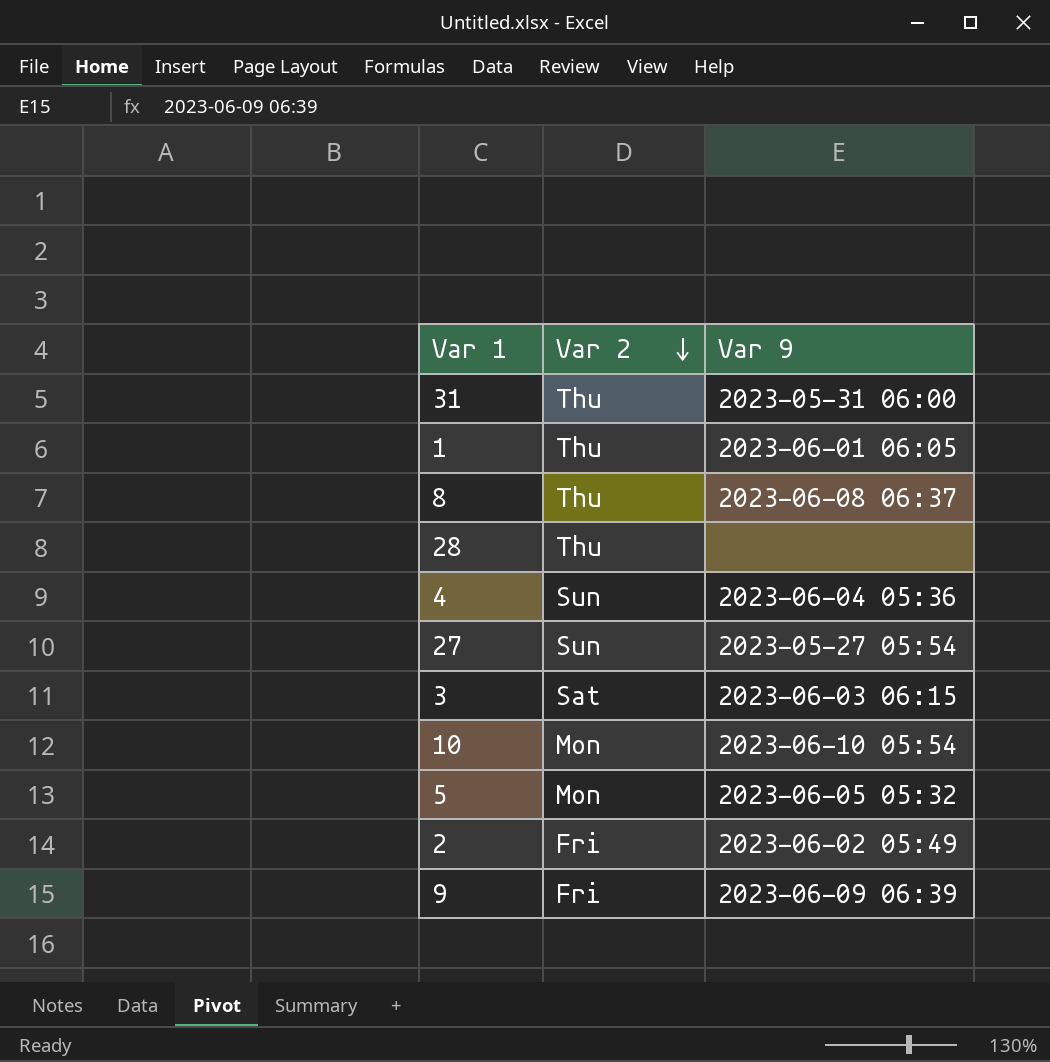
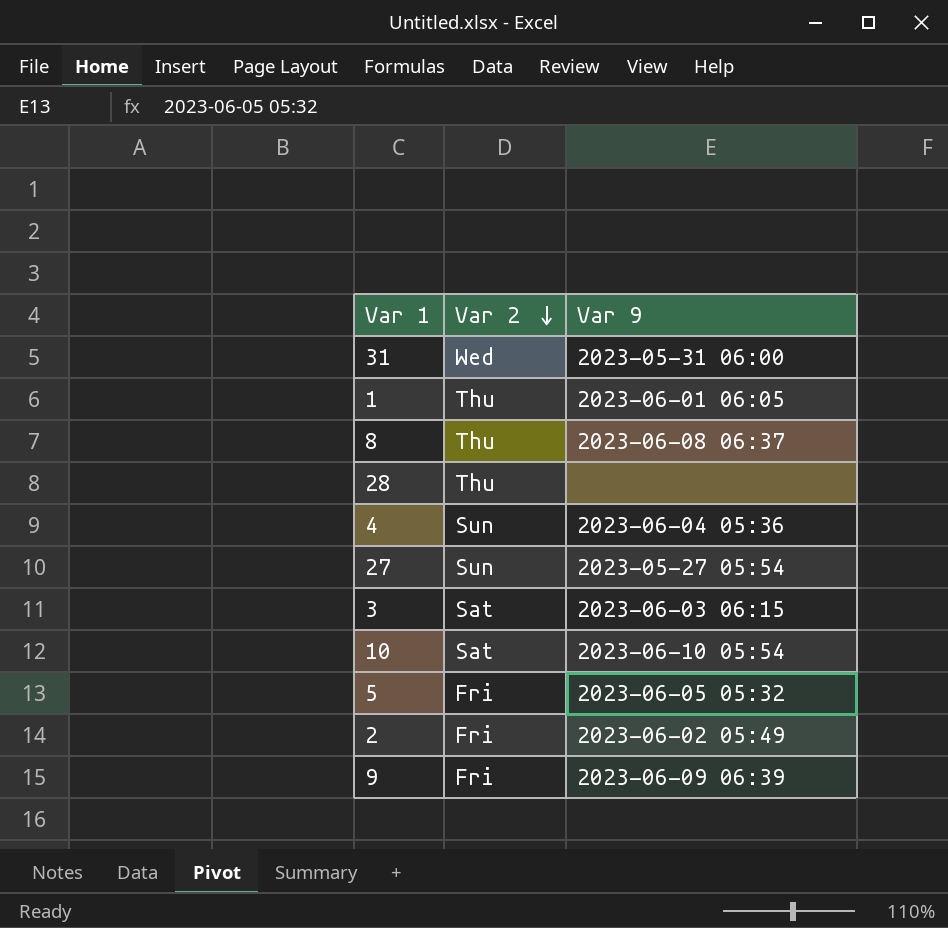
31 | Var 2: Thu -> Wed
10 | Var 2: Mon -> Sat
5 | Var 2: Mon -> Fri

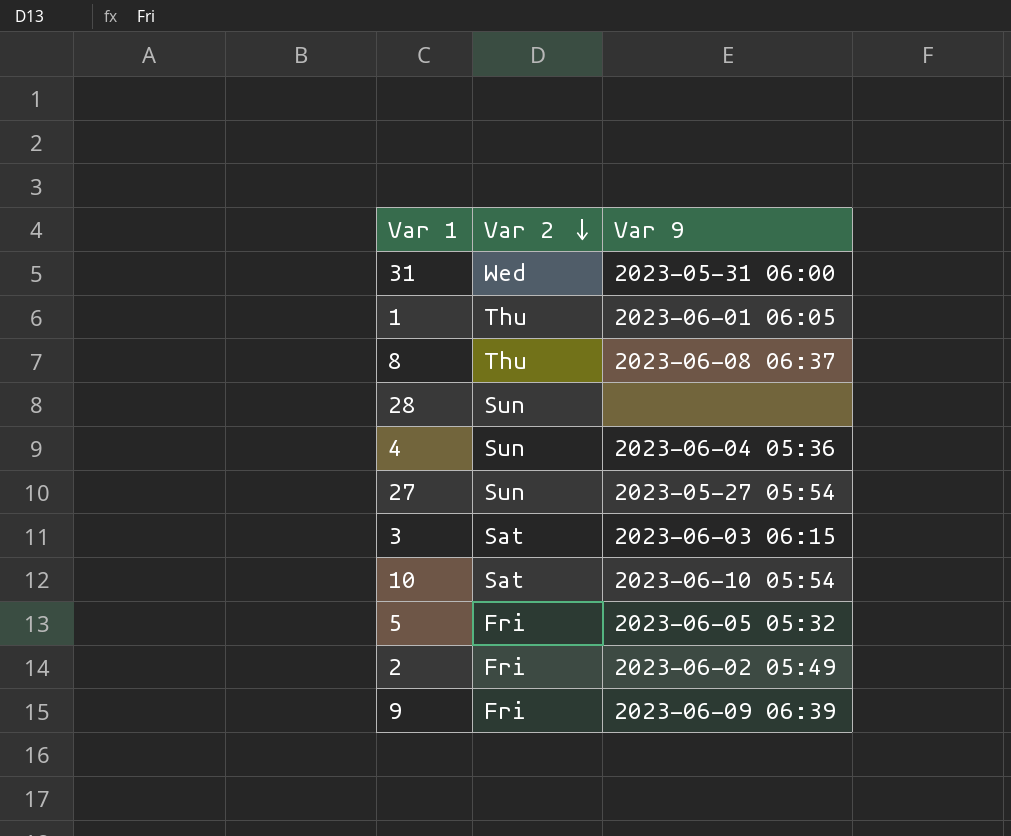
28 | Var 2: Thu -> Sun

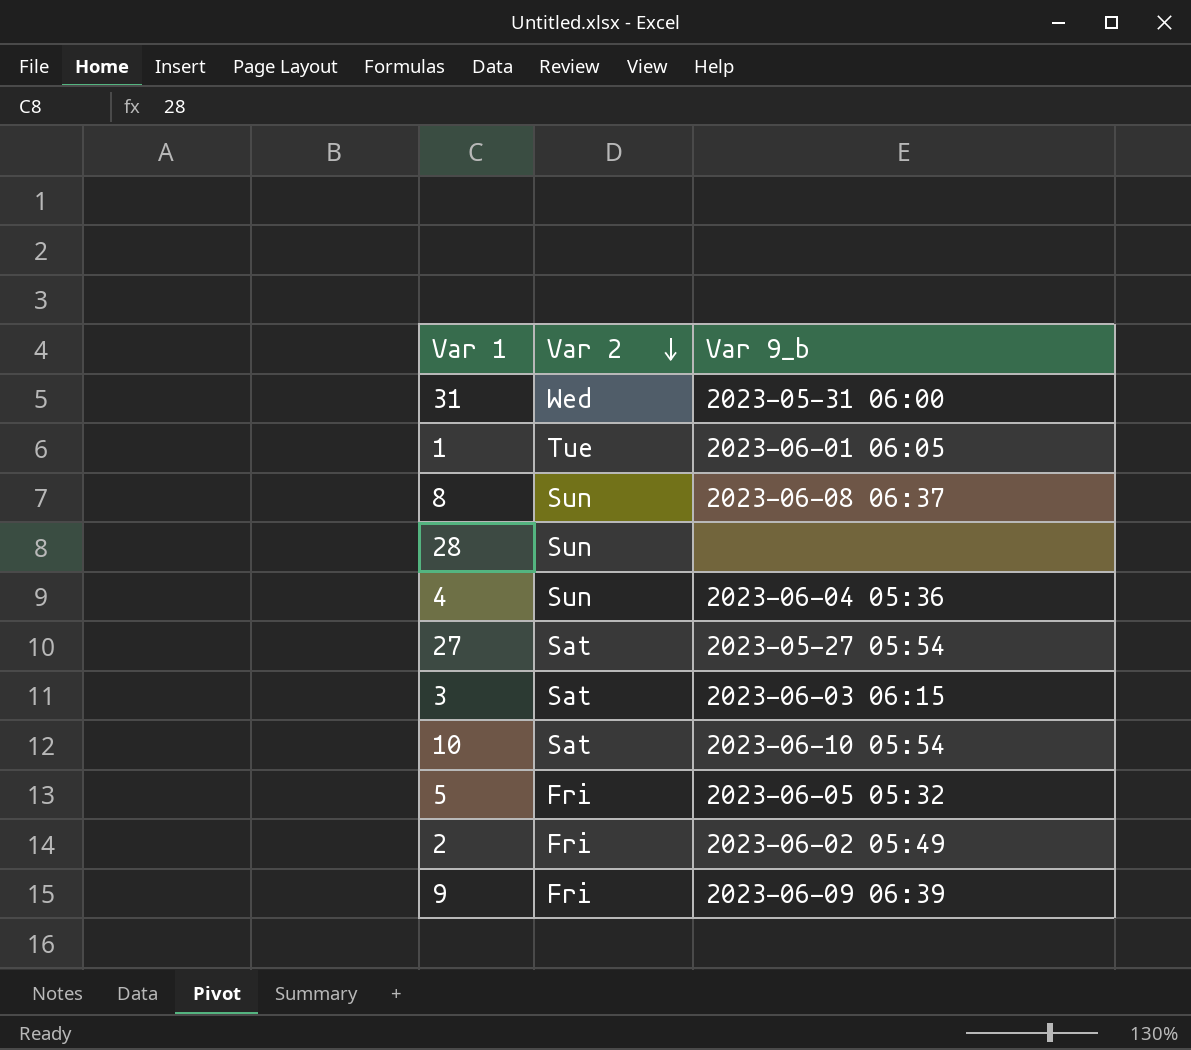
column name: Var 9 -> Var 9_b
1 | Var 2: Thu -> Tue
8 | Var 2: Thu -> Sun
27 | Var 2: Sun -> Sat

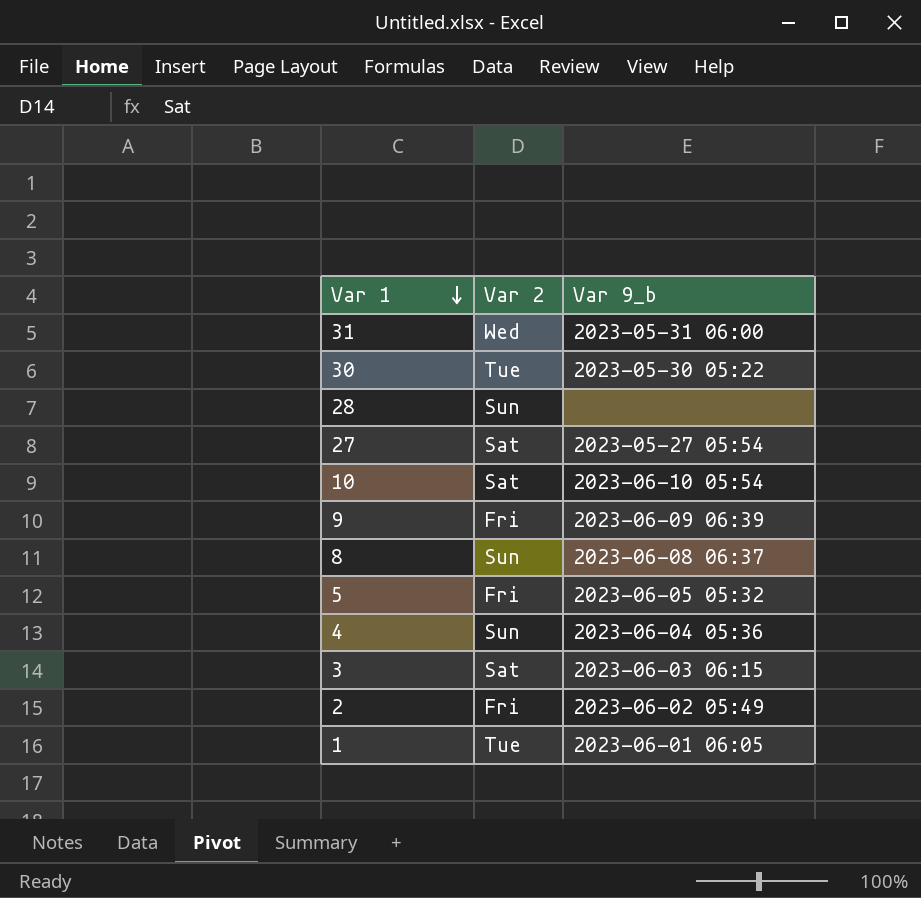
row order: Var 2 descending -> Var 1 descending
row 30: none -> Tue | 2023-05-30 05:22

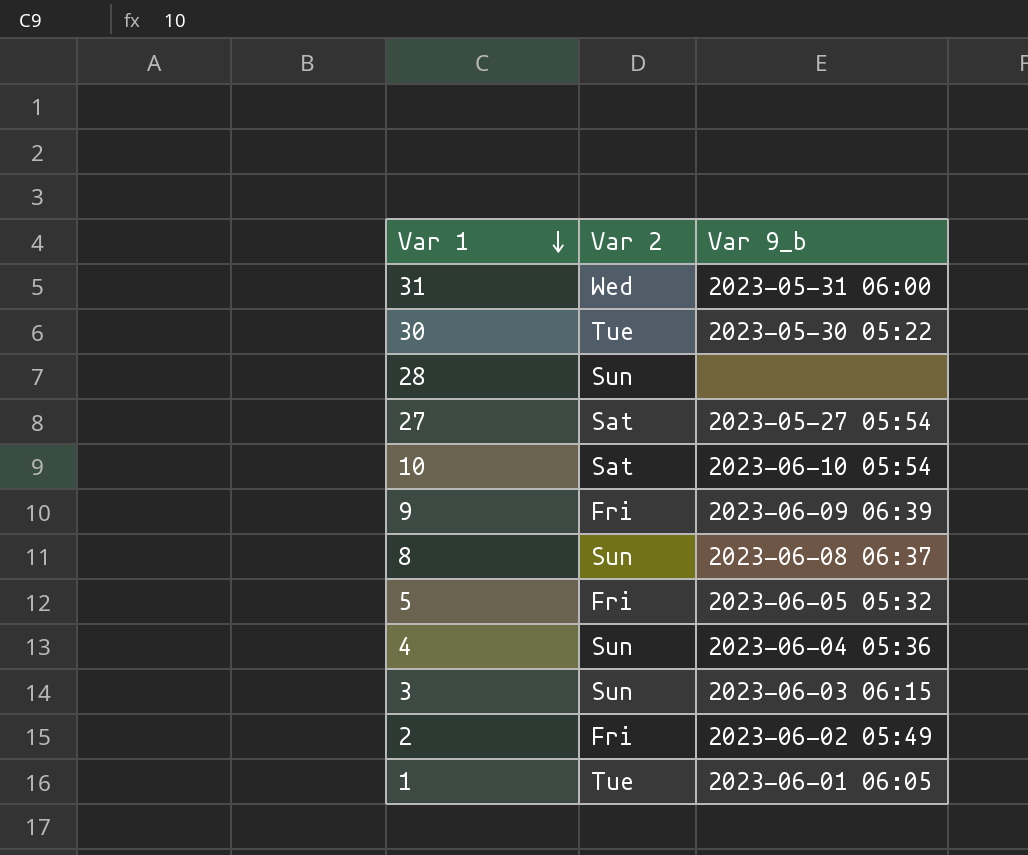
3 | Var 2: Sat -> Sun

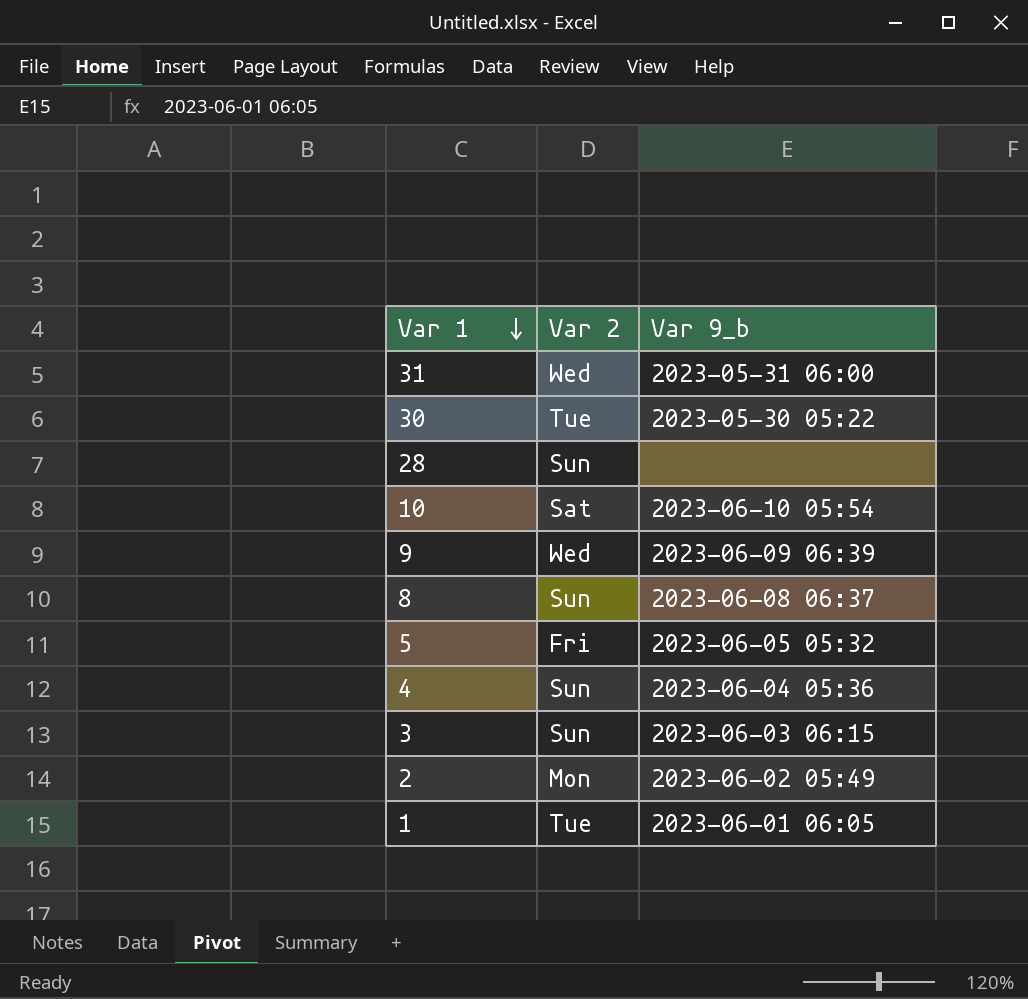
row 27: Sat | 2023-05-27 05:54 -> none
9 | Var 2: Fri -> Wed
2 | Var 2: Fri -> Mon

